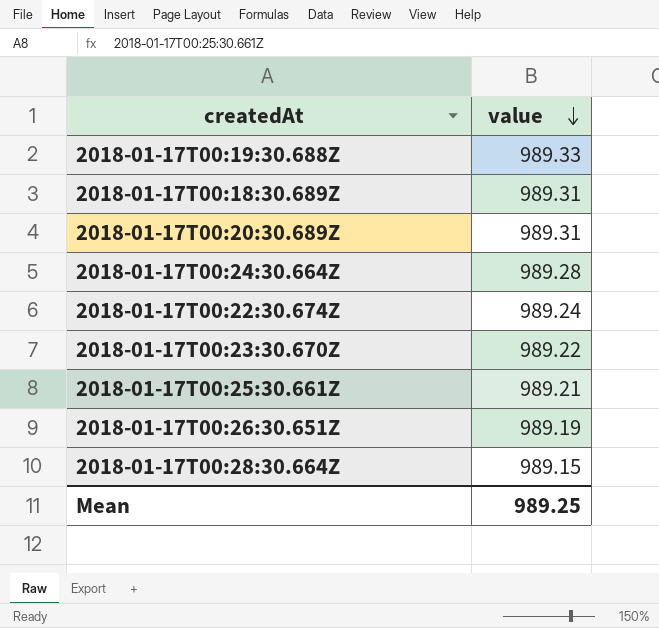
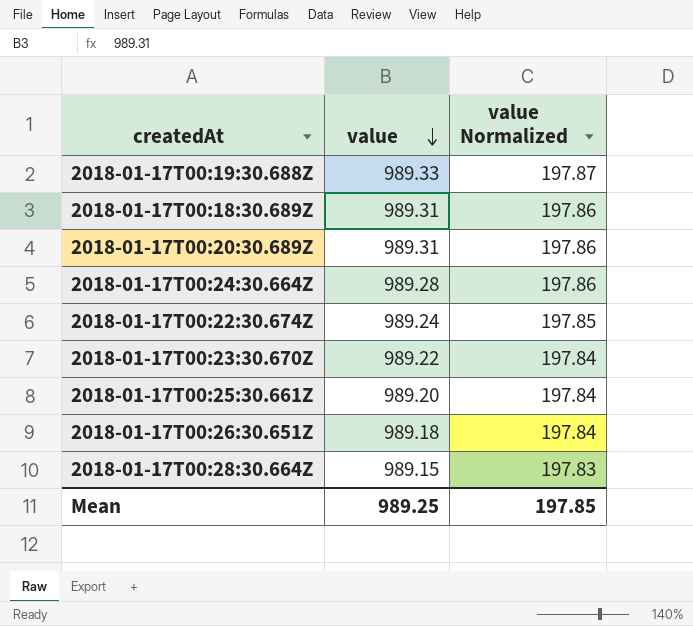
column value Normalized | formula: none -> [value] * 0.2
2018-01-17T00:25:30.661Z | value: 989.21 -> 989.20
2018-01-17T00:26:30.651Z | value: 989.19 -> 989.18

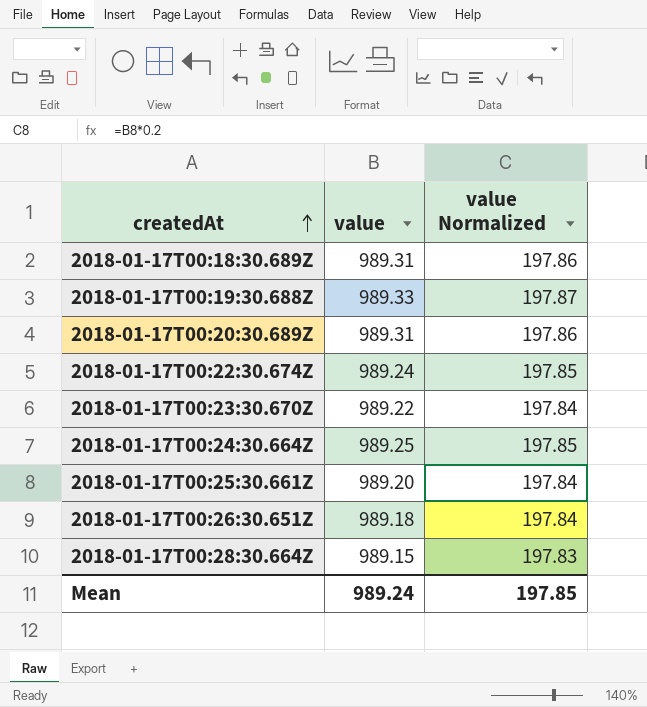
row order: value descending -> createdAt ascending
2018-01-17T00:24:30.664Z | value: 989.28 -> 989.25
2018-01-17T00:24:30.664Z | value Normalized: 197.86 -> 197.85
Mean | value: 989.25 -> 989.24

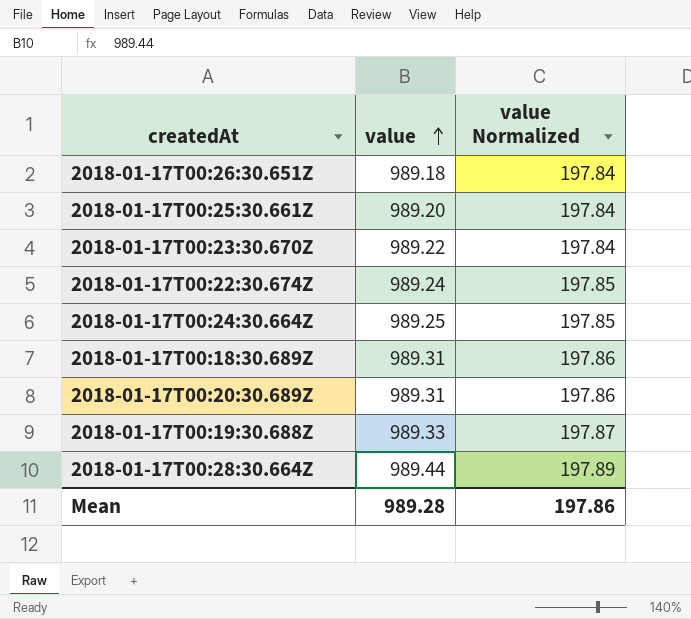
row order: createdAt ascending -> value ascending
2018-01-17T00:28:30.664Z | value: 989.15 -> 989.44
2018-01-17T00:28:30.664Z | value Normalized: 197.83 -> 197.89
Mean | value: 989.24 -> 989.28
Mean | value Normalized: 197.85 -> 197.86

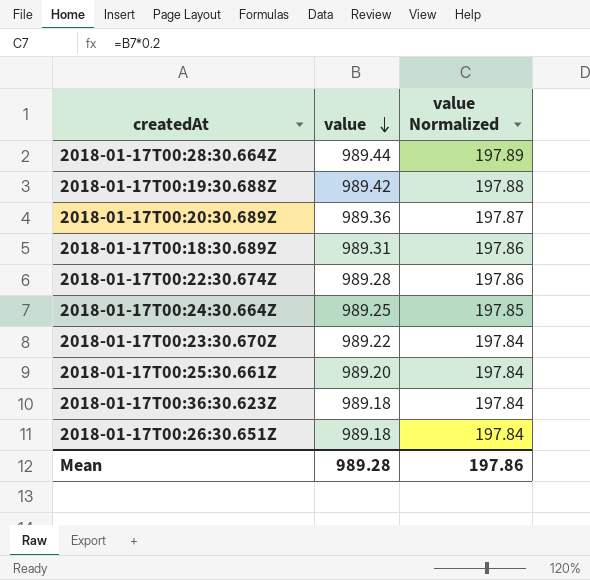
row order: value ascending -> value descending
2018-01-17T00:19:30.688Z | value: 989.33 -> 989.42
2018-01-17T00:19:30.688Z | value Normalized: 197.87 -> 197.88
2018-01-17T00:20:30.689Z | value: 989.31 -> 989.36
2018-01-17T00:20:30.689Z | value Normalized: 197.86 -> 197.87
2018-01-17T00:22:30.674Z | value: 989.24 -> 989.28
2018-01-17T00:22:30.674Z | value Normalized: 197.85 -> 197.86
row 2018-01-17T00:36:30.623Z: none -> 989.18 | 197.84

